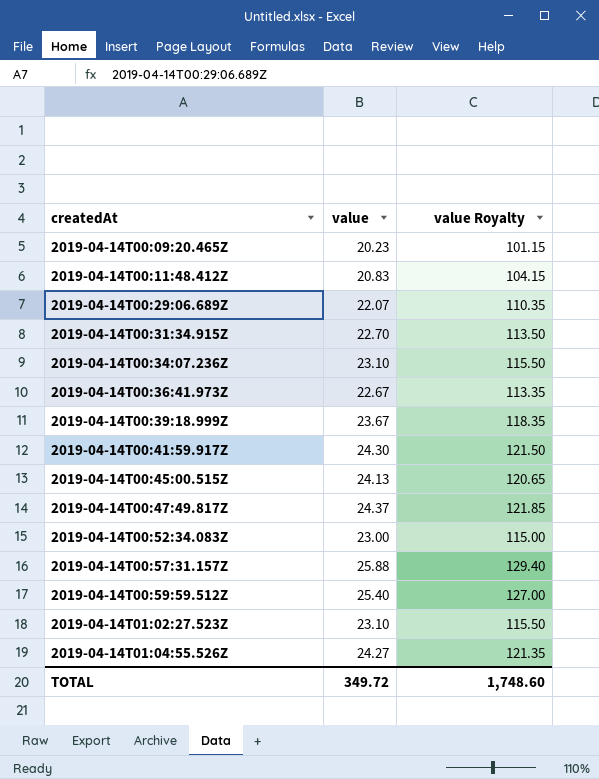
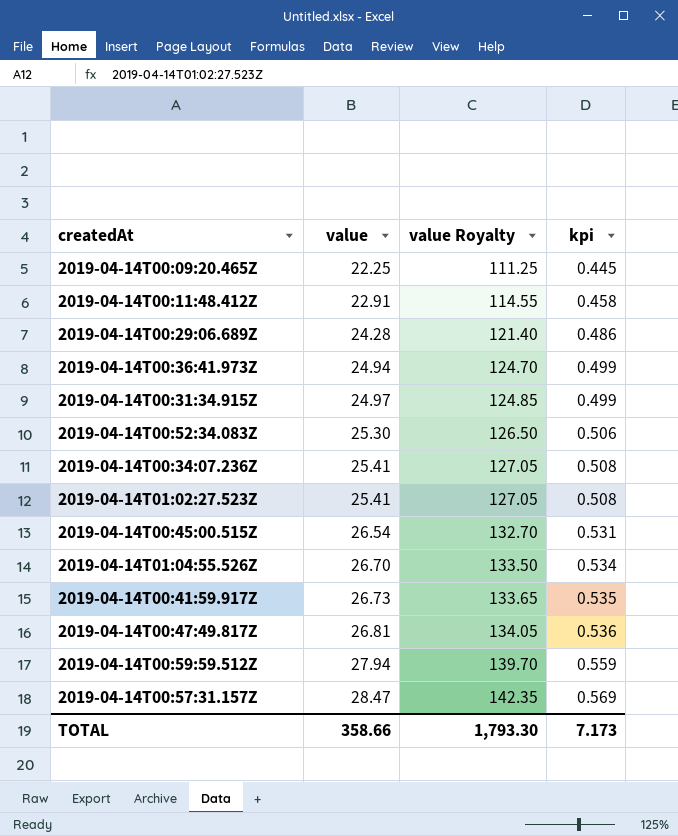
row order: createdAt ascending -> value ascending
column kpi | formula: none -> [value] * 0.02
row 2019-04-14T00:39:18.999Z: 23.67 | 118.35 -> none
2019-04-14T00:09:20.465Z | value: 20.23 -> 22.25
2019-04-14T00:09:20.465Z | value Royalty: 101.15 -> 111.25
2019-04-14T00:11:48.412Z | value: 20.83 -> 22.91
2019-04-14T00:11:48.412Z | value Royalty: 104.15 -> 114.55
2019-04-14T00:29:06.689Z | value: 22.07 -> 24.28
2019-04-14T00:29:06.689Z | value Royalty: 110.35 -> 121.40
2019-04-14T00:36:41.973Z | value: 22.67 -> 24.94
2019-04-14T00:36:41.973Z | value Royalty: 113.35 -> 124.70
2019-04-14T00:31:34.915Z | value: 22.70 -> 24.97
2019-04-14T00:31:34.915Z | value Royalty: 113.50 -> 124.85
2019-04-14T00:52:34.083Z | value: 23.00 -> 25.30
2019-04-14T00:52:34.083Z | value Royalty: 115.00 -> 126.50
2019-04-14T00:34:07.236Z | value: 23.10 -> 25.41
2019-04-14T00:34:07.236Z | value Royalty: 115.50 -> 127.05
2019-04-14T01:02:27.523Z | value: 23.10 -> 25.41
2019-04-14T01:02:27.523Z | value Royalty: 115.50 -> 127.05
2019-04-14T00:45:00.515Z | value: 24.13 -> 26.54
2019-04-14T00:45:00.515Z | value Royalty: 120.65 -> 132.70
2019-04-14T01:04:55.526Z | value: 24.27 -> 26.70
2019-04-14T01:04:55.526Z | value Royalty: 121.35 -> 133.50
2019-04-14T00:41:59.917Z | value: 24.30 -> 26.73
2019-04-14T00:41:59.917Z | value Royalty: 121.50 -> 133.65
2019-04-14T00:47:49.817Z | value: 24.37 -> 26.81
2019-04-14T00:47:49.817Z | value Royalty: 121.85 -> 134.05
2019-04-14T00:59:59.512Z | value: 25.40 -> 27.94
2019-04-14T00:59:59.512Z | value Royalty: 127.00 -> 139.70
2019-04-14T00:57:31.157Z | value: 25.88 -> 28.47
2019-04-14T00:57:31.157Z | value Royalty: 129.40 -> 142.35
TOTAL | value: 349.72 -> 358.66
TOTAL | value Royalty: 1,748.60 -> 1,793.30

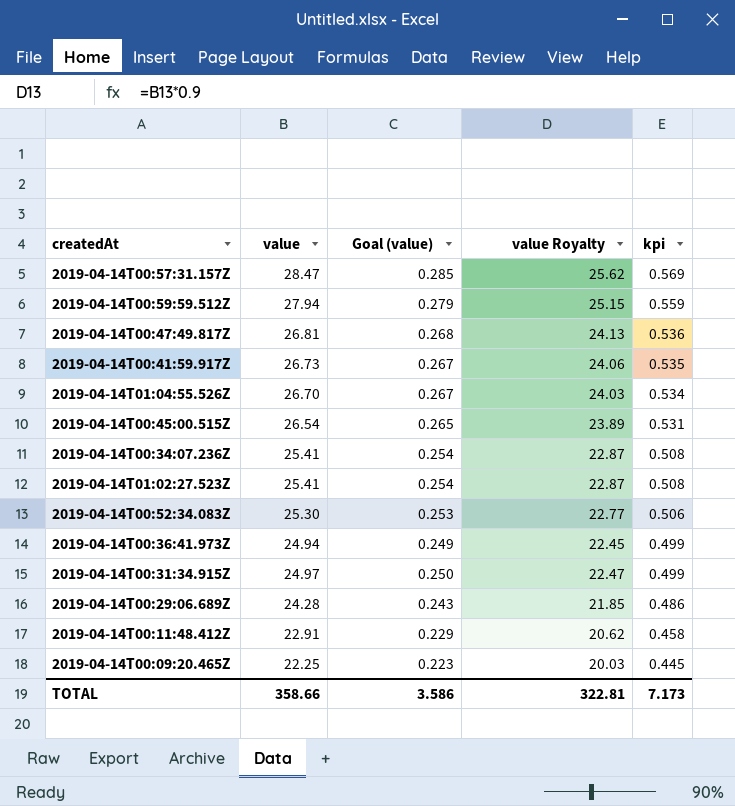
row order: value ascending -> kpi descending
column Goal (value) | formula: none -> [value] * 0.01
column value Royalty | formula: [value] * 5 -> [value] * 0.9
TOTAL | value Royalty: 1,793.30 -> 322.81

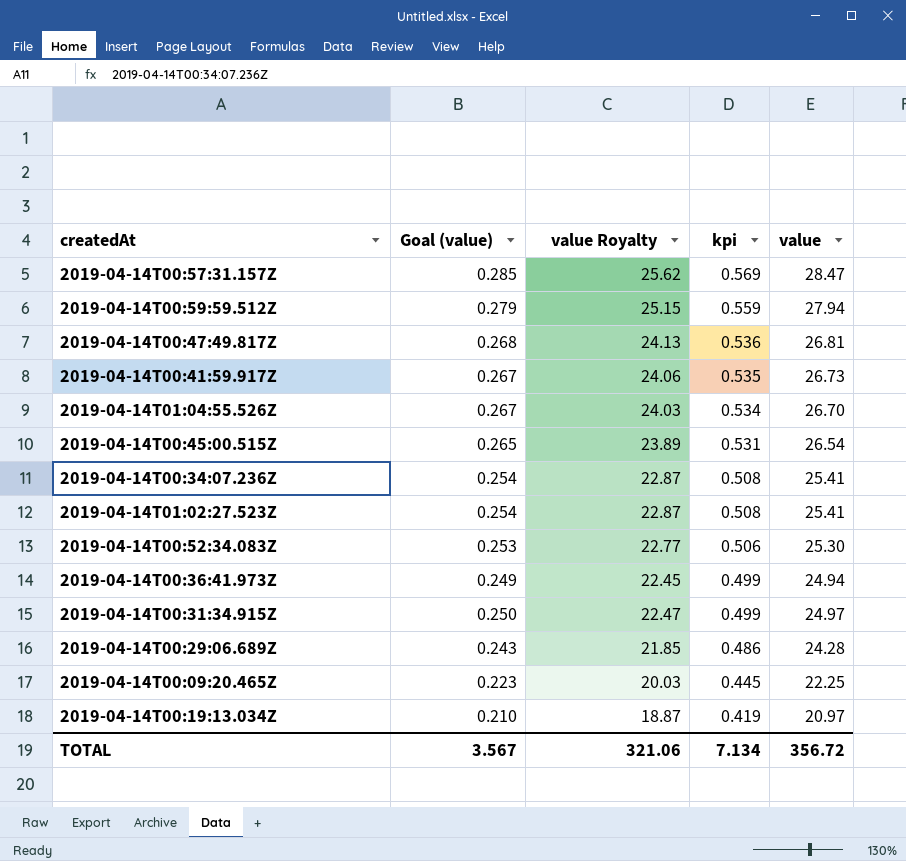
column value | position: 2 -> 5
row 2019-04-14T00:11:48.412Z: 22.91 | 0.229 | 20.62 | 0.458 -> none
row 2019-04-14T00:19:13.034Z: none -> 0.210 | 18.87 | 0.419 | 20.97
TOTAL | Goal (value): 3.586 -> 3.567
TOTAL | value Royalty: 322.81 -> 321.06
TOTAL | kpi: 7.173 -> 7.134
TOTAL | value: 358.66 -> 356.72

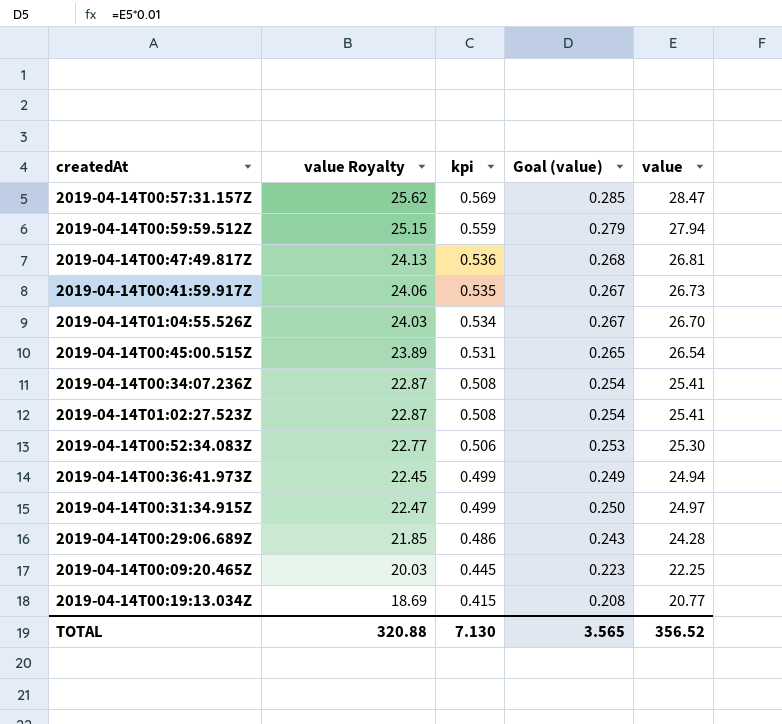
column Goal (value) | position: 2 -> 4
2019-04-14T00:19:13.034Z | value Royalty: 18.87 -> 18.69
2019-04-14T00:19:13.034Z | kpi: 0.419 -> 0.415
2019-04-14T00:19:13.034Z | Goal (value): 0.210 -> 0.208
2019-04-14T00:19:13.034Z | value: 20.97 -> 20.77
TOTAL | value Royalty: 321.06 -> 320.88
TOTAL | kpi: 7.134 -> 7.130
TOTAL | Goal (value): 3.567 -> 3.565
TOTAL | value: 356.72 -> 356.52

